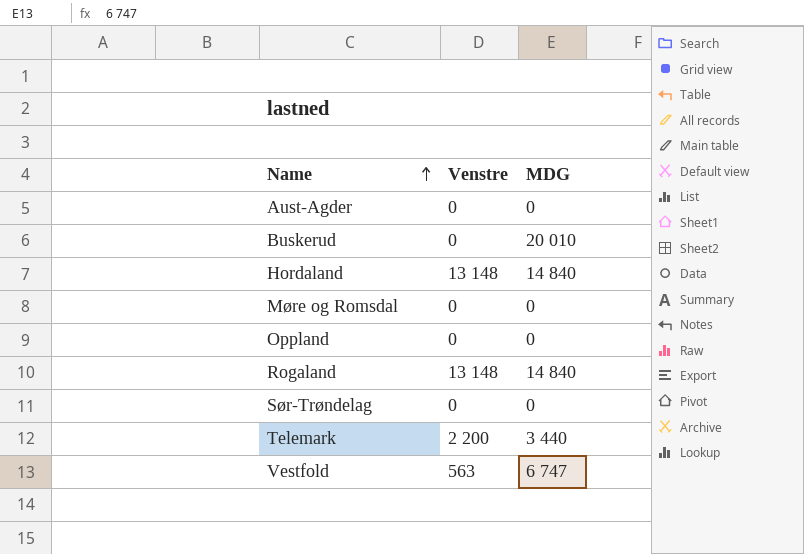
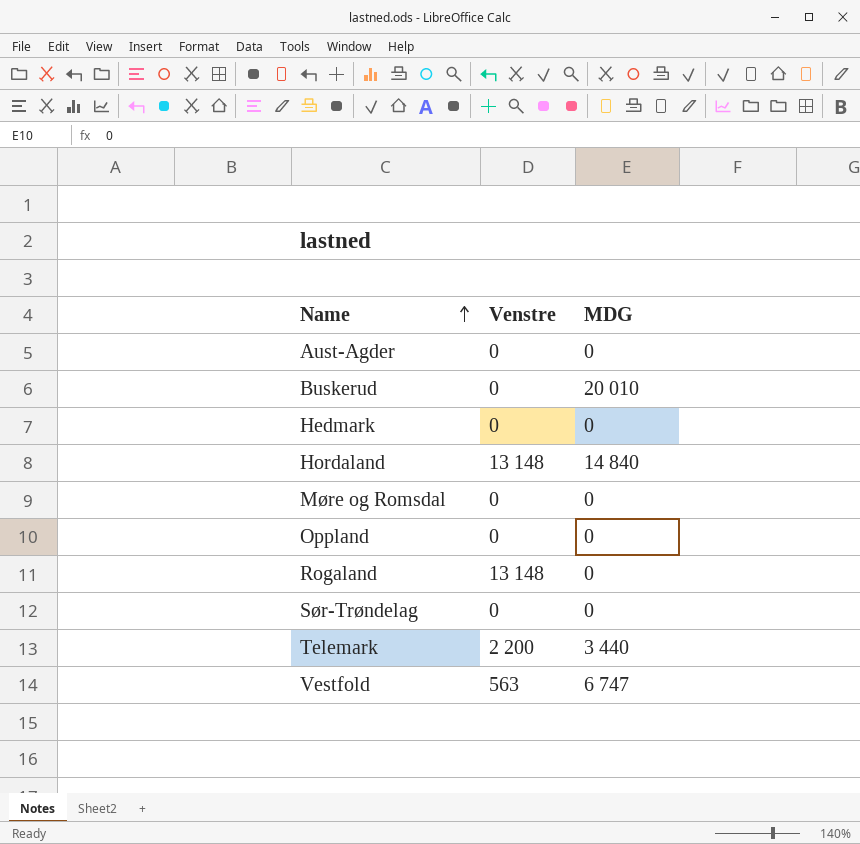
row Hedmark: none -> 0 | 0
Rogaland | MDG: 14 840 -> 0

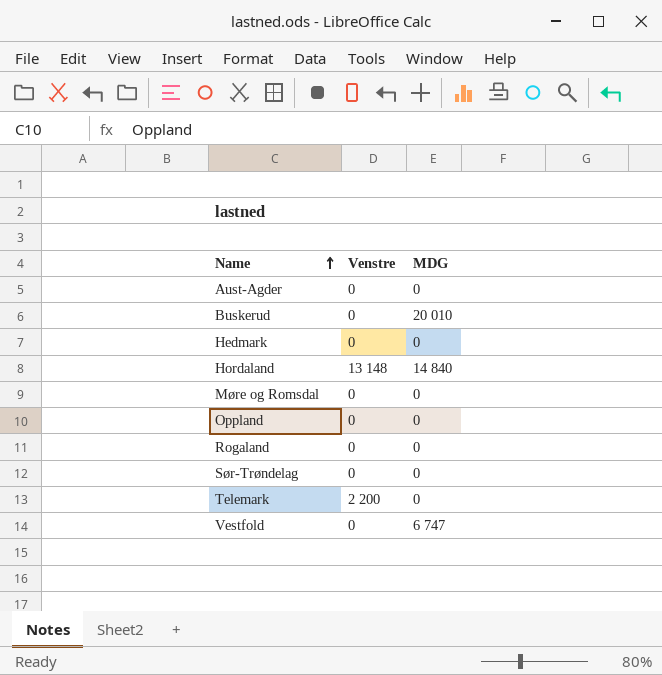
Rogaland | Venstre: 13 148 -> 0
Telemark | MDG: 3 440 -> 0
Vestfold | Venstre: 563 -> 0

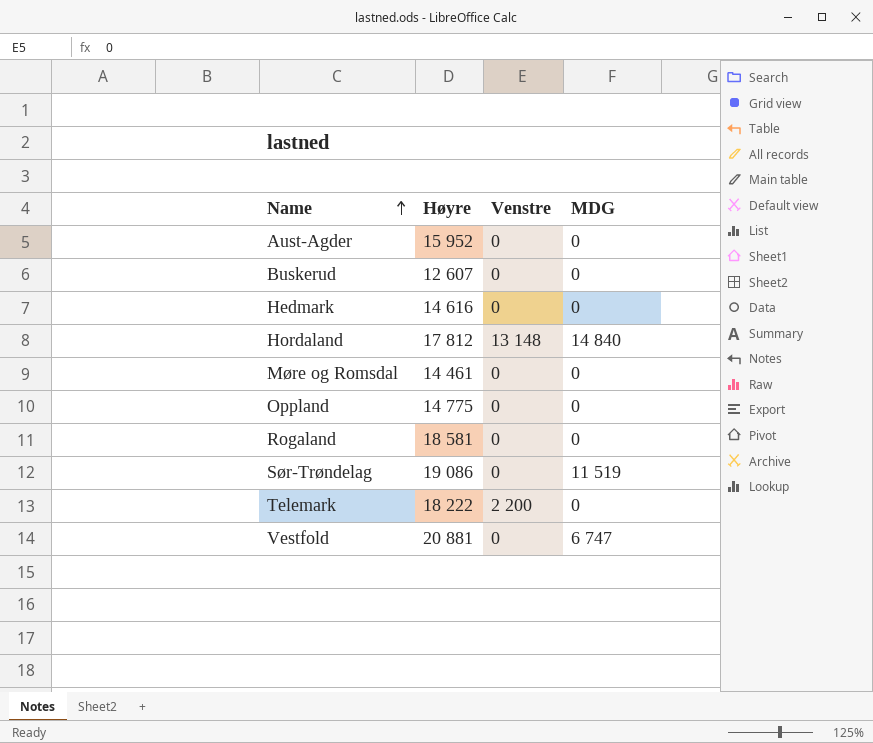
column Høyre | position: none -> 2
Buskerud | MDG: 20 010 -> 0
Sør-Trøndelag | MDG: 0 -> 11 519

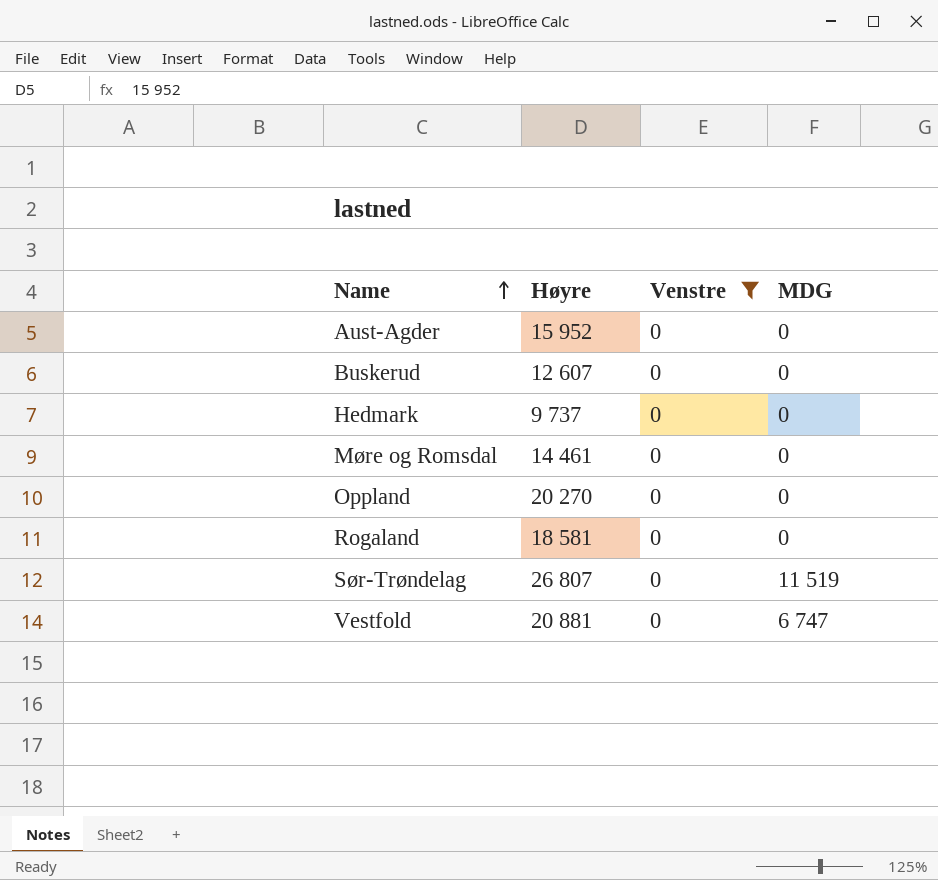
filter: none -> Venstre = 0
Hedmark | Høyre: 14 616 -> 9 737
Oppland | Høyre: 14 775 -> 20 270
Sør-Trøndelag | Høyre: 19 086 -> 26 807

